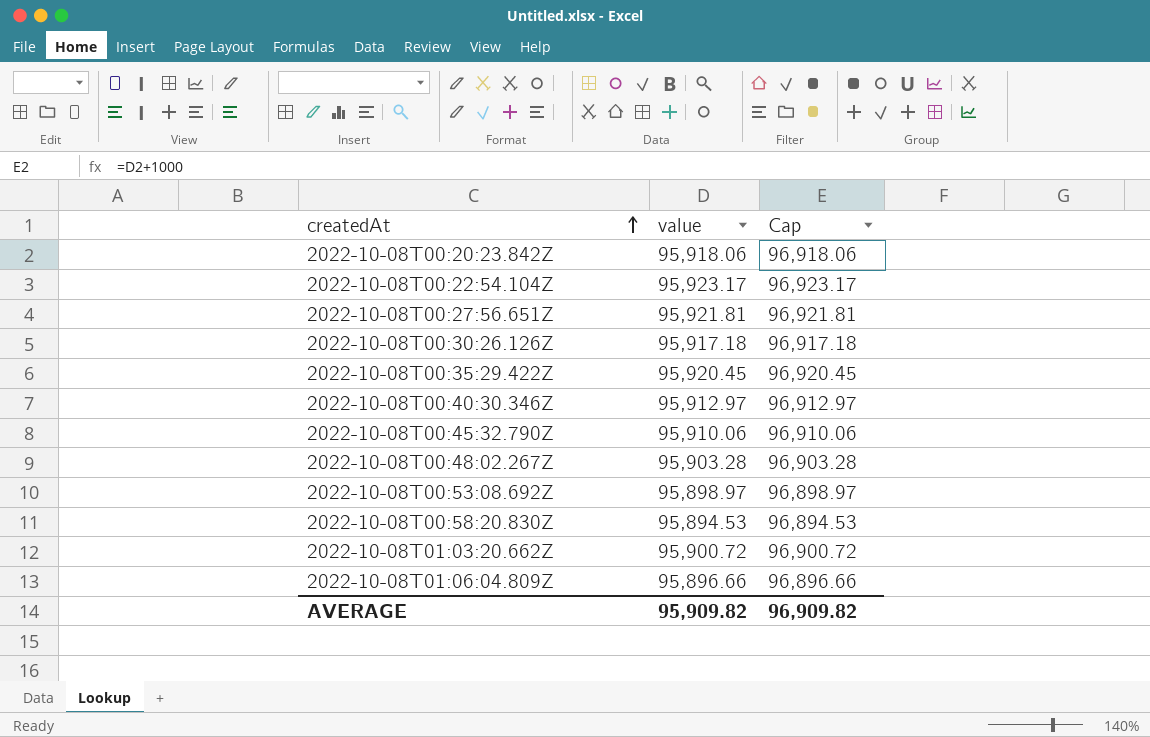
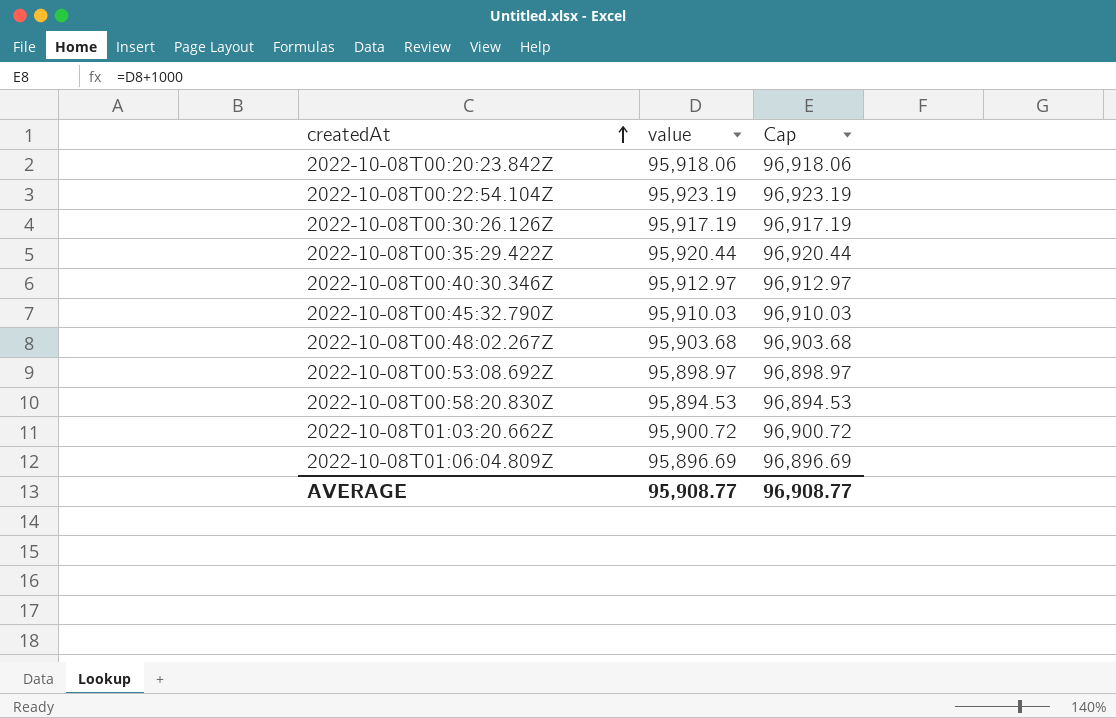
row 2022-10-08T00:27:56.651Z: 95,921.81 | 96,921.81 -> none
2022-10-08T00:22:54.104Z | value: 95,923.17 -> 95,923.19
2022-10-08T00:22:54.104Z | Cap: 96,923.17 -> 96,923.19
2022-10-08T00:30:26.126Z | value: 95,917.18 -> 95,917.19
2022-10-08T00:30:26.126Z | Cap: 96,917.18 -> 96,917.19
2022-10-08T00:35:29.422Z | value: 95,920.45 -> 95,920.44
2022-10-08T00:35:29.422Z | Cap: 96,920.45 -> 96,920.44
2022-10-08T00:45:32.790Z | value: 95,910.06 -> 95,910.03
2022-10-08T00:45:32.790Z | Cap: 96,910.06 -> 96,910.03
2022-10-08T00:48:02.267Z | value: 95,903.28 -> 95,903.68
2022-10-08T00:48:02.267Z | Cap: 96,903.28 -> 96,903.68
2022-10-08T01:06:04.809Z | value: 95,896.66 -> 95,896.69
2022-10-08T01:06:04.809Z | Cap: 96,896.66 -> 96,896.69
AVERAGE | value: 95,909.82 -> 95,908.77
AVERAGE | Cap: 96,909.82 -> 96,908.77

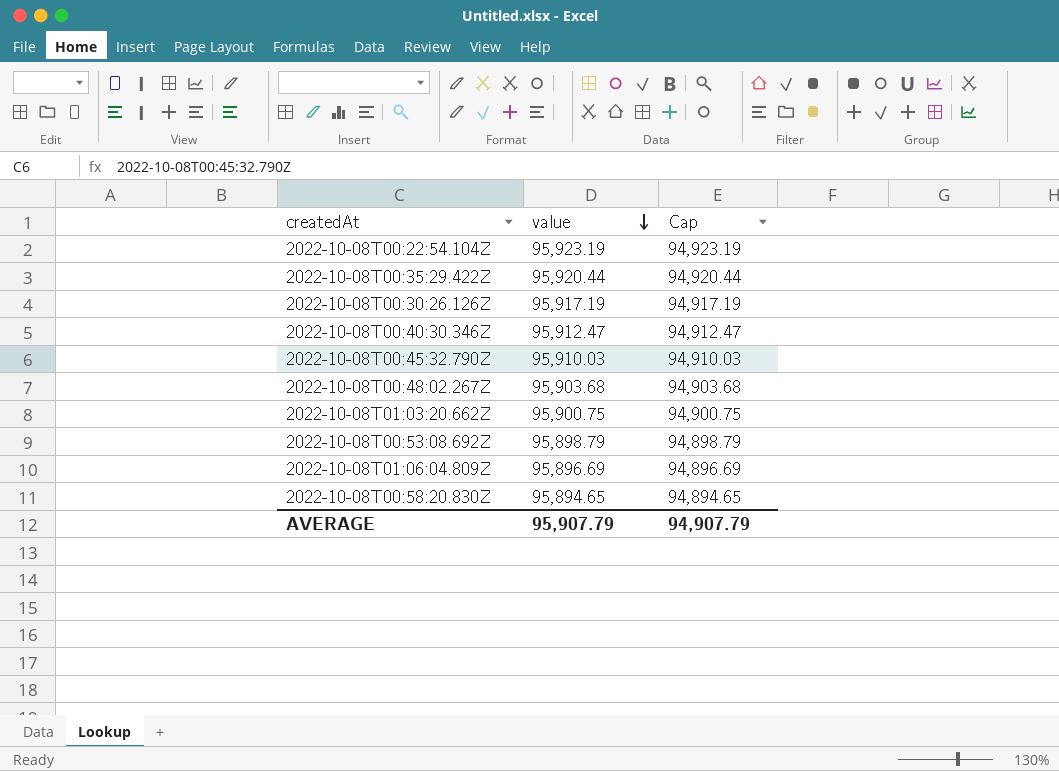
row order: createdAt ascending -> value descending
column Cap | formula: [value] + 1000 -> [value] - 1000
row 2022-10-08T00:20:23.842Z: 95,918.06 | 96,918.06 -> none
2022-10-08T00:40:30.346Z | value: 95,912.97 -> 95,912.47
2022-10-08T01:03:20.662Z | value: 95,900.72 -> 95,900.75
2022-10-08T00:53:08.692Z | value: 95,898.97 -> 95,898.79
2022-10-08T00:58:20.830Z | value: 95,894.53 -> 95,894.65
AVERAGE | value: 95,908.77 -> 95,907.79
AVERAGE | Cap: 96,908.77 -> 94,907.79

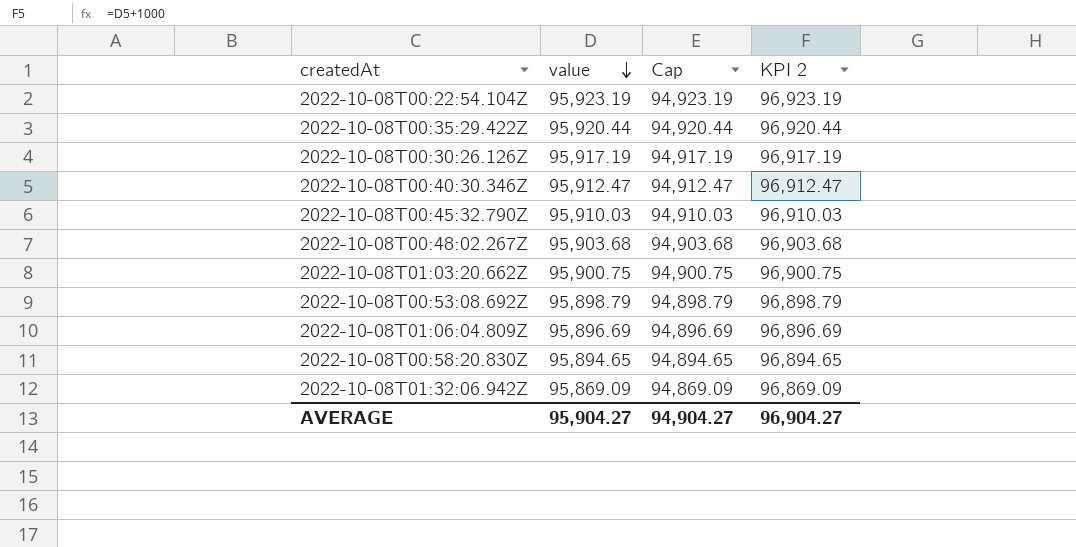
column KPI 2 | formula: none -> [value] + 1000
row 2022-10-08T01:32:06.942Z: none -> 95,869.09 | 94,869.09 | 96,869.09
AVERAGE | value: 95,907.79 -> 95,904.27
AVERAGE | Cap: 94,907.79 -> 94,904.27

